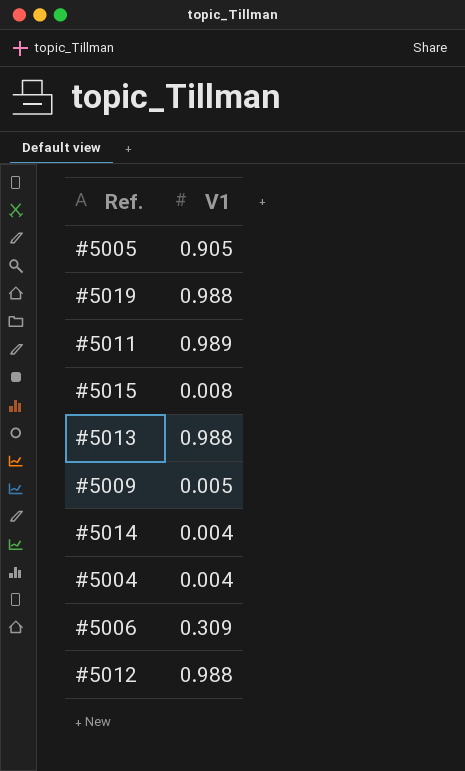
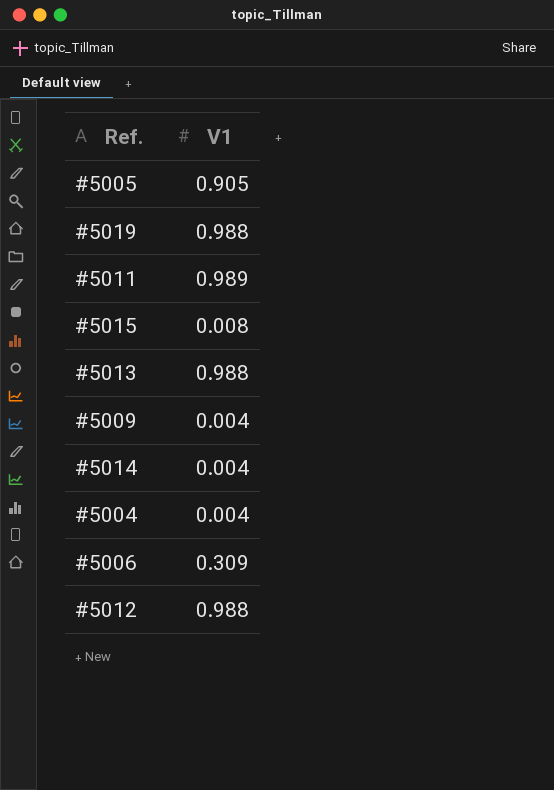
#5009 | V1: 0.005 -> 0.004

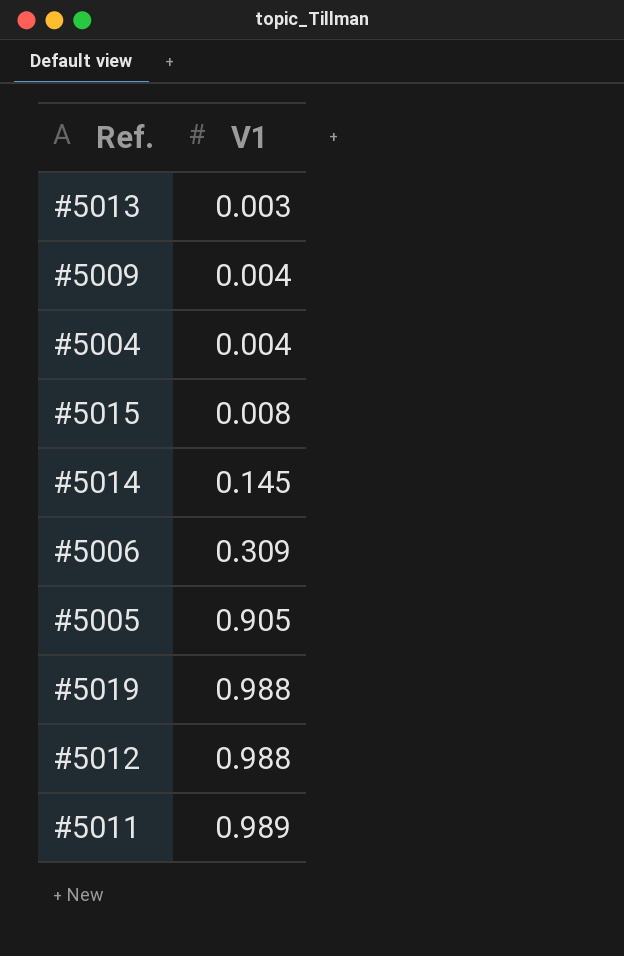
row order: none -> V1 ascending
#5013 | V1: 0.988 -> 0.003
#5014 | V1: 0.004 -> 0.145

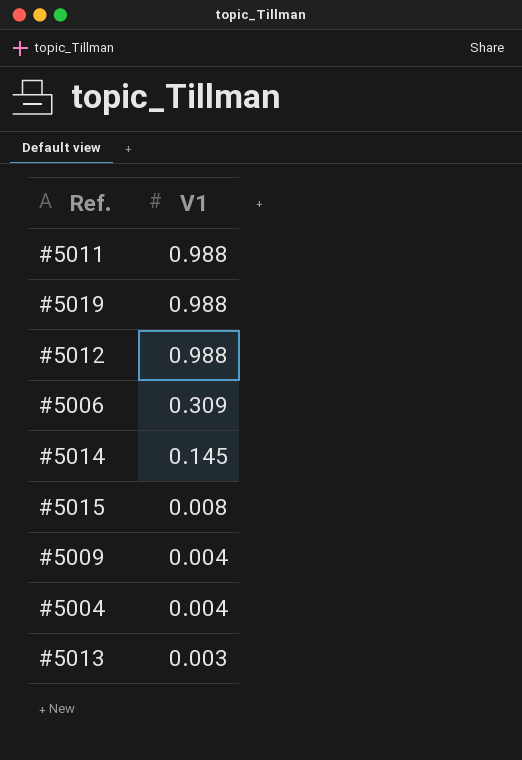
row order: V1 ascending -> V1 descending
row #5005: 0.905 -> none
#5011 | V1: 0.989 -> 0.988

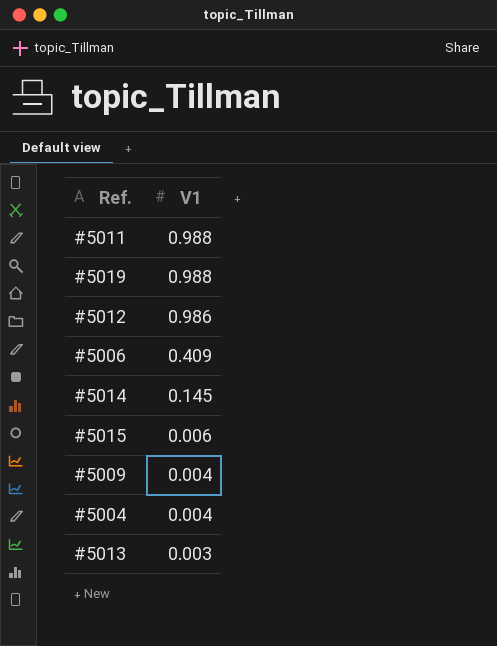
#5012 | V1: 0.988 -> 0.986
#5006 | V1: 0.309 -> 0.409
#5015 | V1: 0.008 -> 0.006

